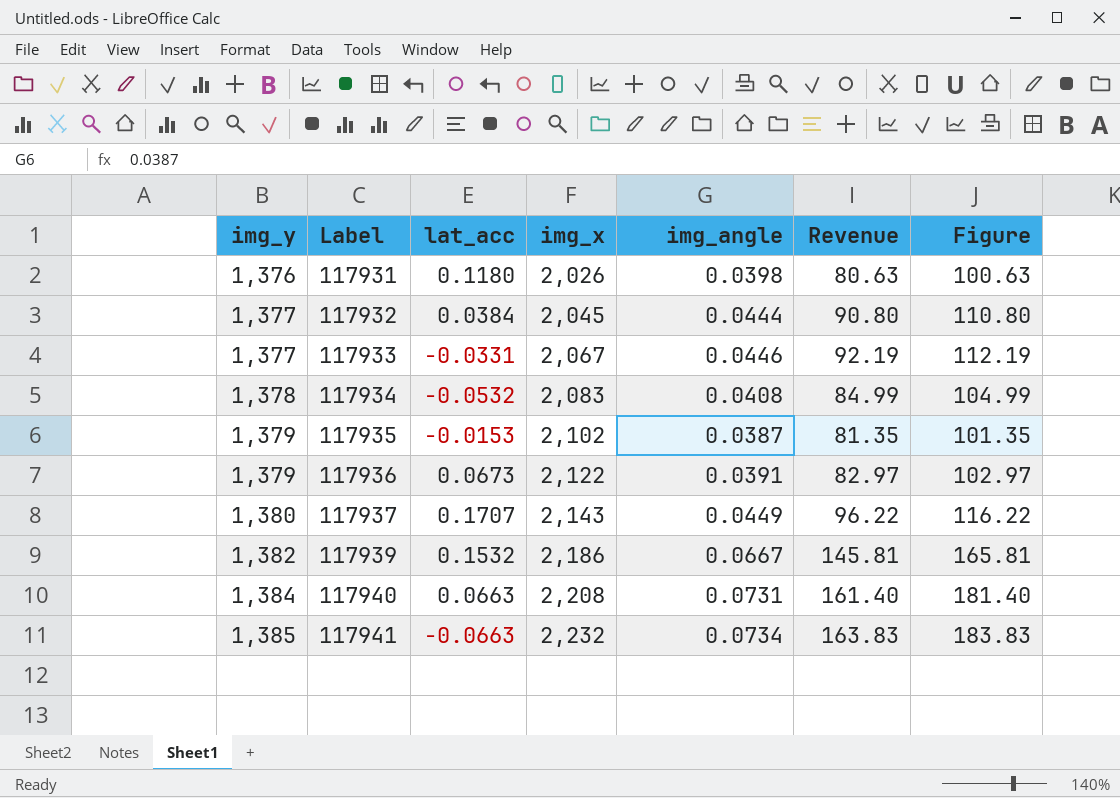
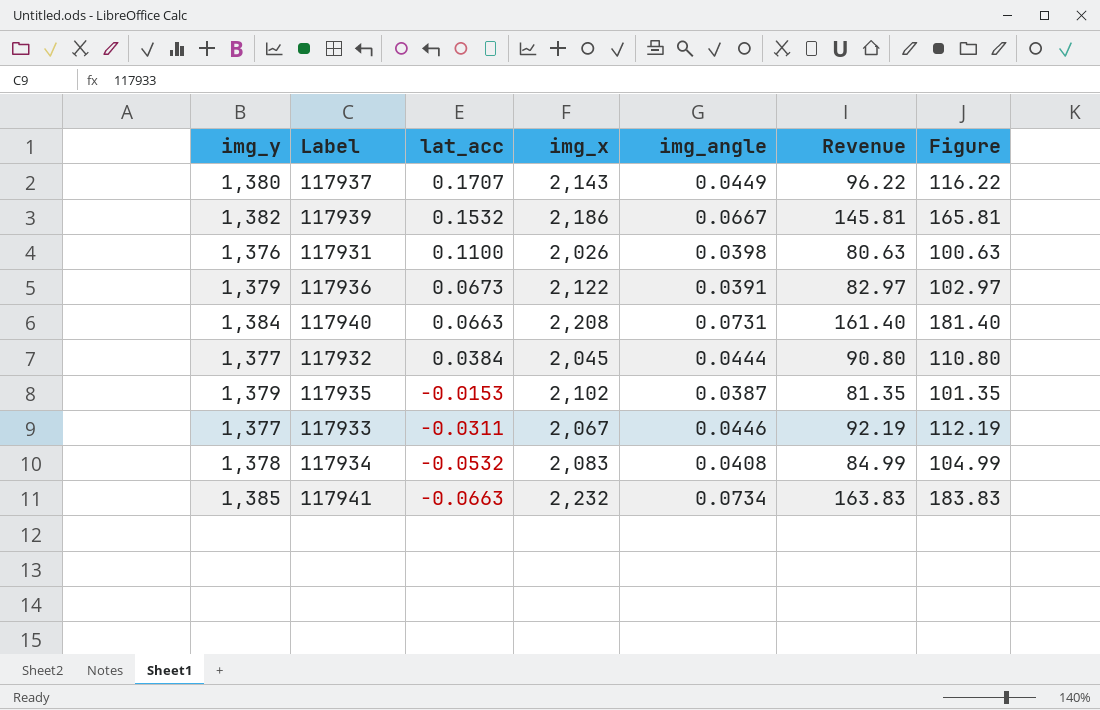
row order: img_y ascending -> lat_acc descending
117931 | lat_acc: 0.1180 -> 0.1100
117933 | lat_acc: -0.0331 -> -0.0311

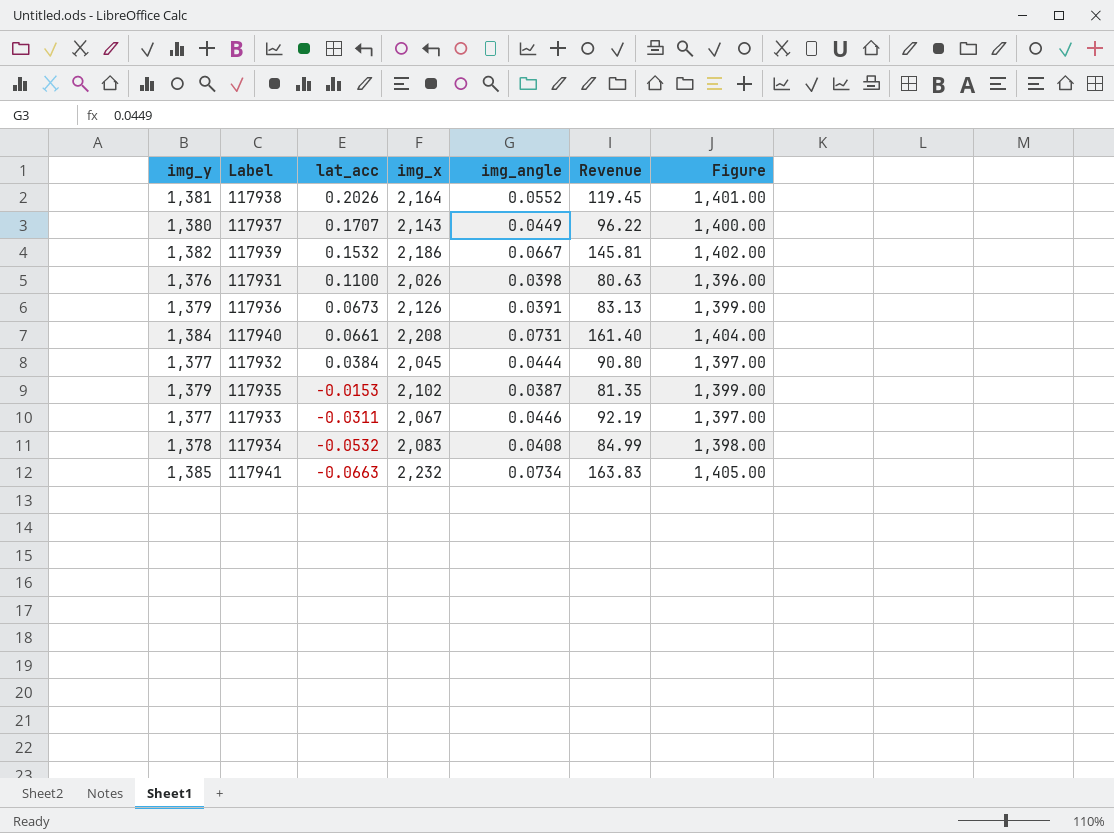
column Figure | formula: [Revenue] + 20 -> [img_y] + 20
row 117938: none -> 1,381 | 0.2026 | 2,164 | 0.0552 | 119.45 | 1,401.00
117936 | img_x: 2,122 -> 2,126
117936 | Revenue: 82.97 -> 83.13
117940 | lat_acc: 0.0663 -> 0.0661

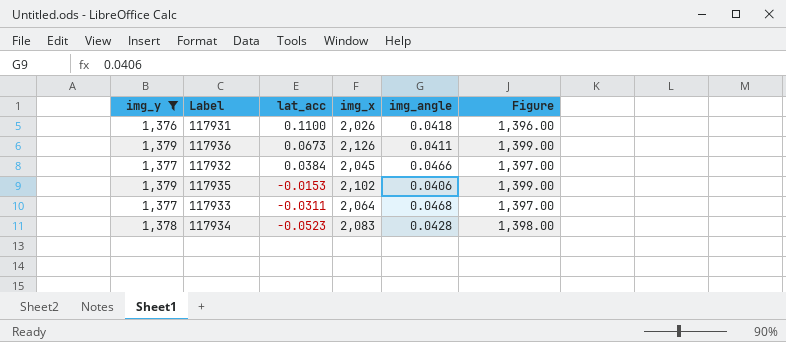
filter: none -> img_y <= 1,379
column Revenue | formula: [img_x] * [img_angle] -> none
117931 | img_angle: 0.0398 -> 0.0418
117936 | img_angle: 0.0391 -> 0.0411
117932 | img_angle: 0.0444 -> 0.0466
117935 | img_angle: 0.0387 -> 0.0406
117933 | img_x: 2,067 -> 2,064
117933 | img_angle: 0.0446 -> 0.0468
117934 | lat_acc: -0.0532 -> -0.0523
117934 | img_angle: 0.0408 -> 0.0428

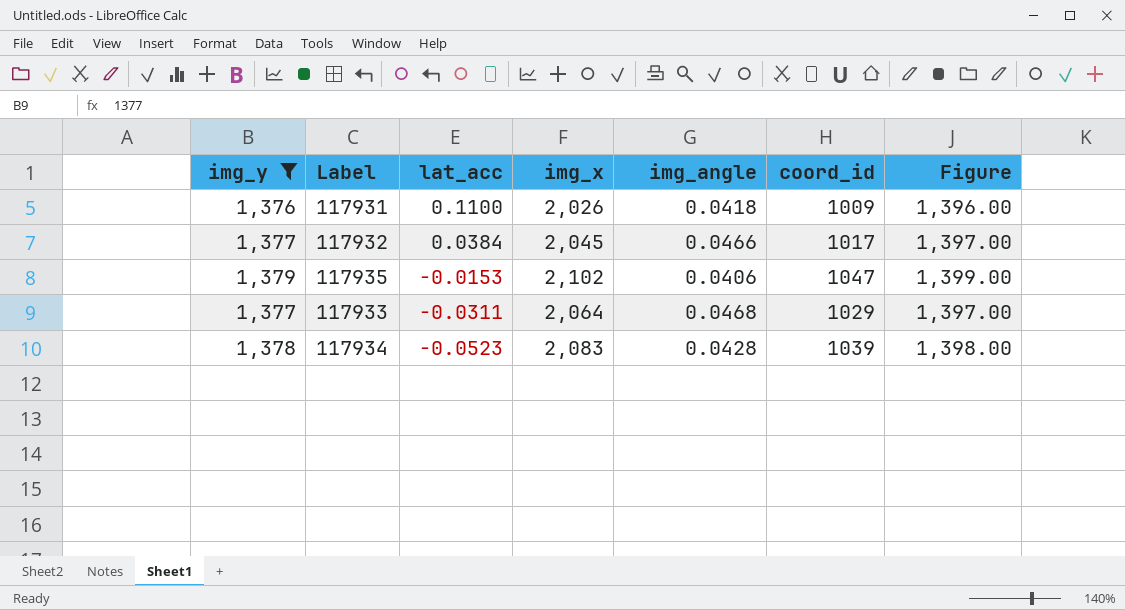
column coord_id | position: none -> 6
row 117936: 1,379 | 0.0673 | 2,126 | 0.0411 | 1,399.00 -> none

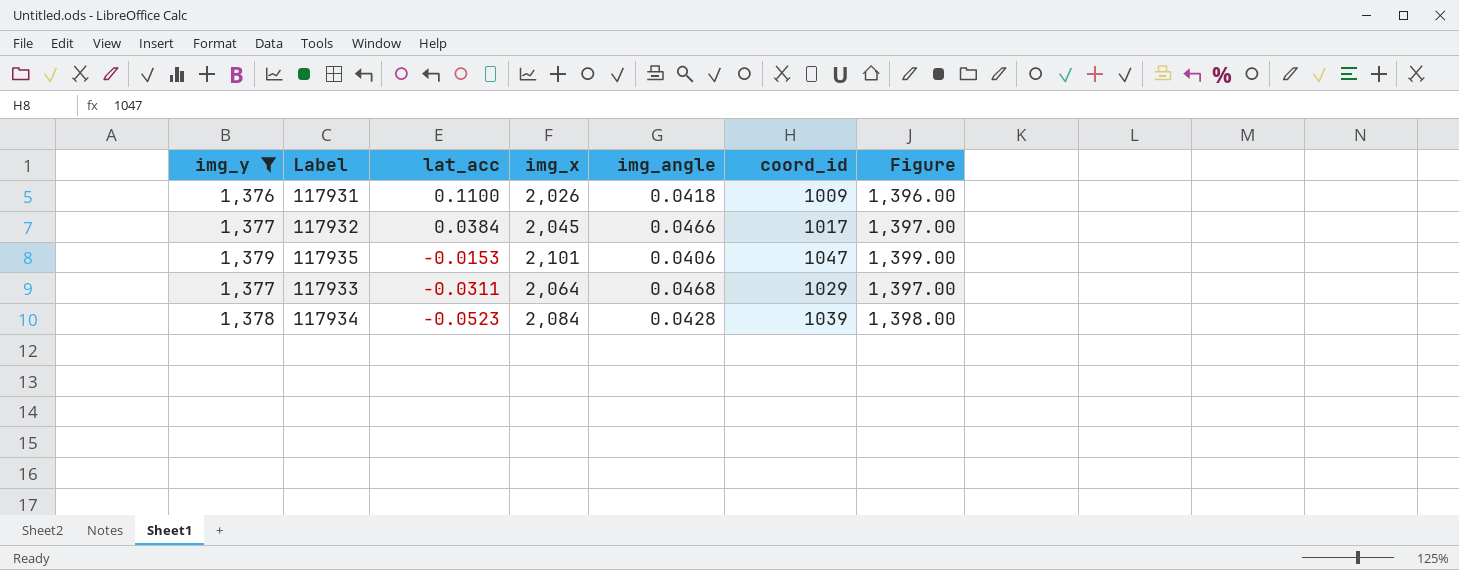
117935 | img_x: 2,102 -> 2,101
117934 | img_x: 2,083 -> 2,084

